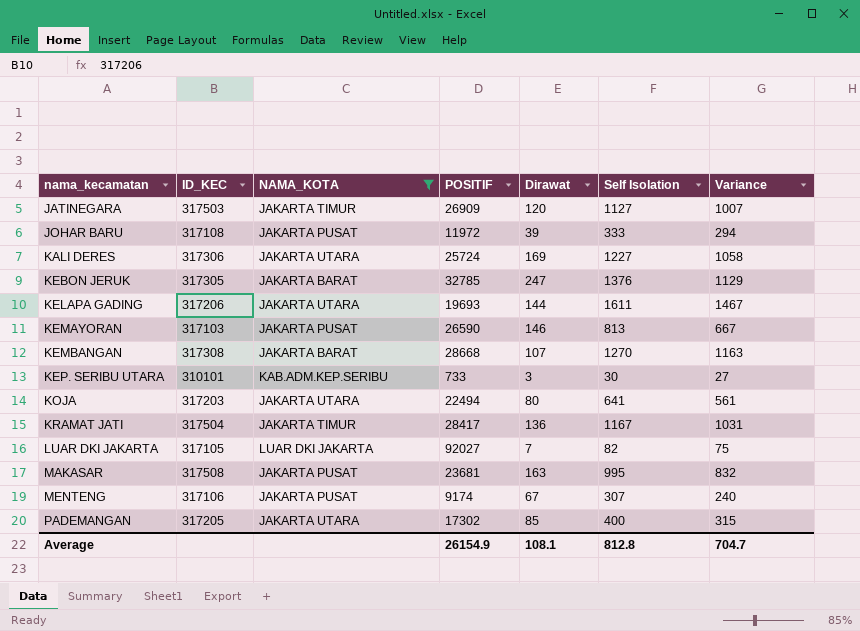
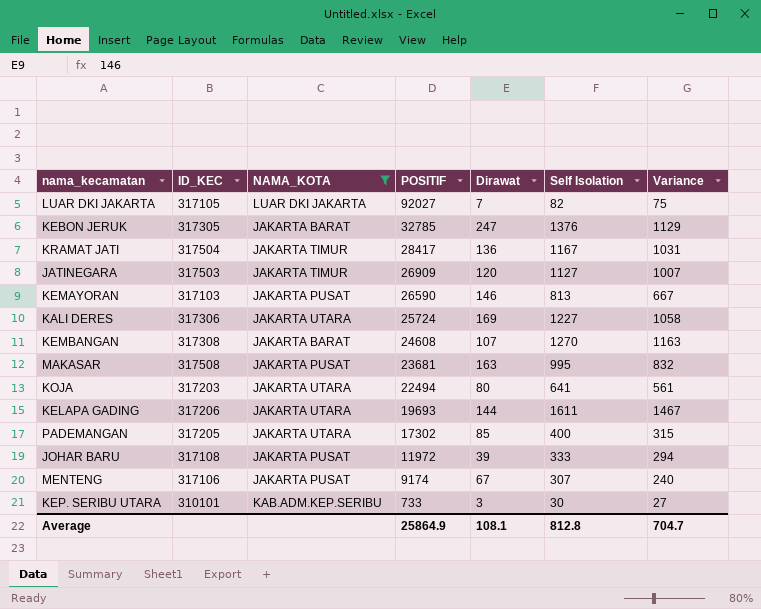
row order: nama_kecamatan ascending -> POSITIF descending
KEMBANGAN | POSITIF: 28668 -> 24608
Average | POSITIF: 26154.9 -> 25864.9

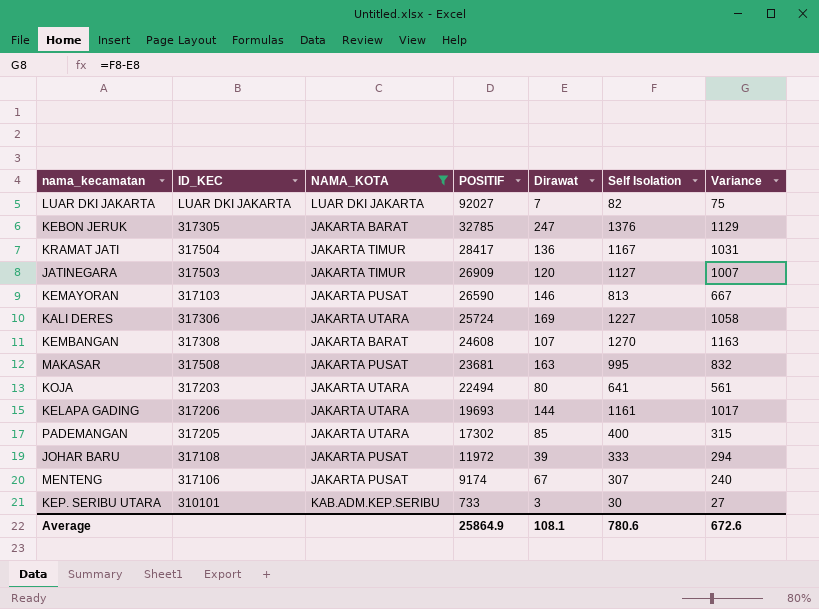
LUAR DKI JAKARTA | ID_KEC: 317105 -> LUAR DKI JAKARTA
KELAPA GADING | Self Isolation: 1611 -> 1161
KELAPA GADING | Variance: 1467 -> 1017
Average | Self Isolation: 812.8 -> 780.6
Average | Variance: 704.7 -> 672.6

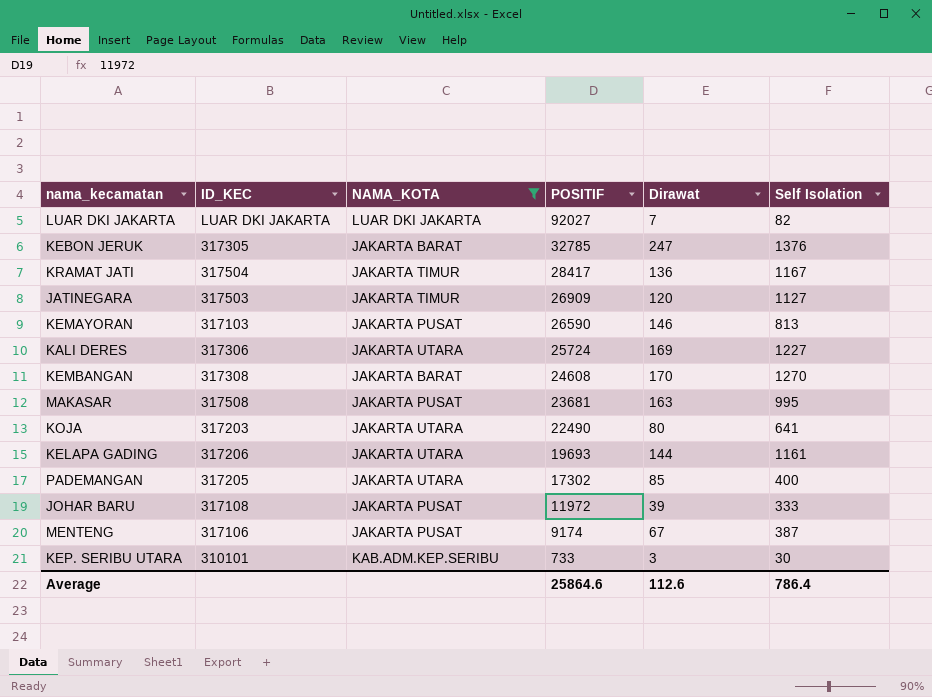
column Variance | formula: [Self Isolation] - [Dirawat] -> none
KEMBANGAN | Dirawat: 107 -> 170
KOJA | POSITIF: 22494 -> 22490
MENTENG | Self Isolation: 307 -> 387
Average | POSITIF: 25864.9 -> 25864.6
Average | Dirawat: 108.1 -> 112.6
Average | Self Isolation: 780.6 -> 786.4

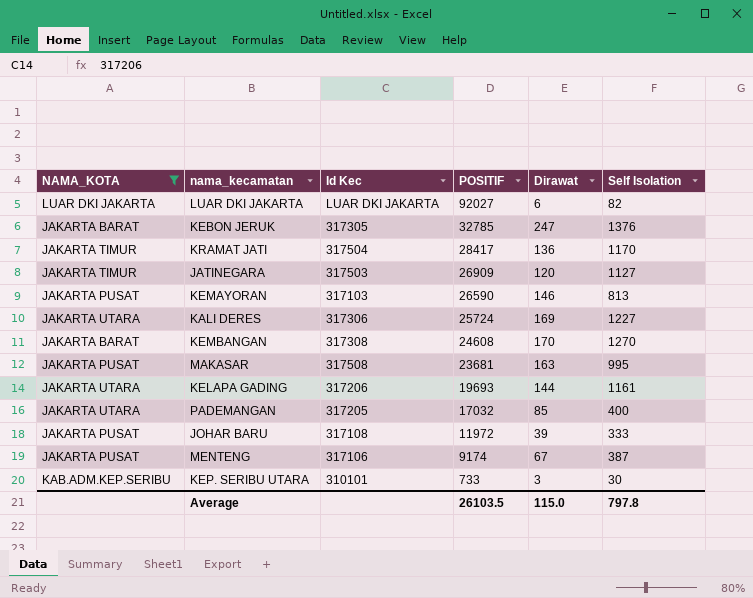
column NAMA_KOTA | position: 3 -> 1
column name: ID_KEC -> Id Kec
row KOJA: 317203 | JAKARTA UTARA | 22490 | 80 | 641 -> none
LUAR DKI JAKARTA | Dirawat: 7 -> 6
KRAMAT JATI | Self Isolation: 1167 -> 1170
PADEMANGAN | POSITIF: 17302 -> 17032
Average | POSITIF: 25864.6 -> 26103.5
Average | Dirawat: 112.6 -> 115.0
Average | Self Isolation: 786.4 -> 797.8

